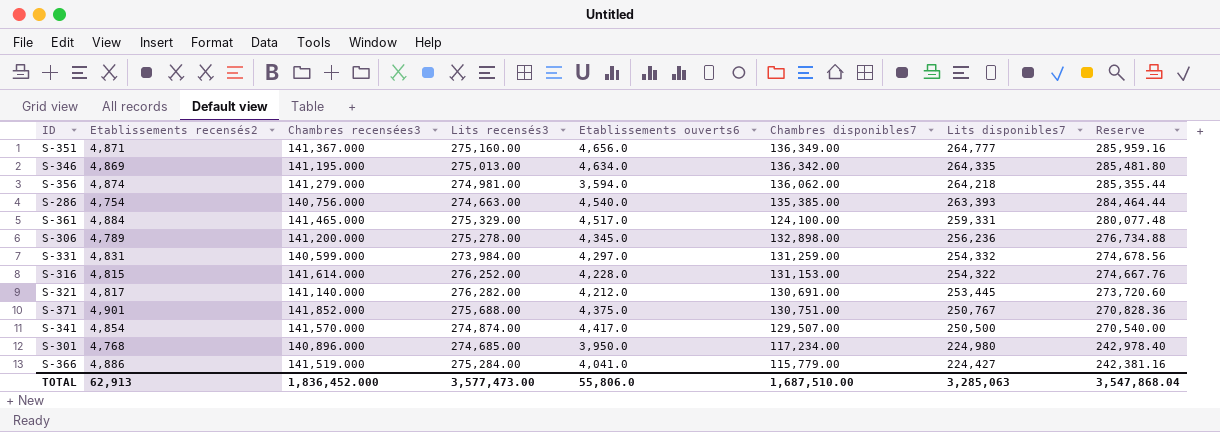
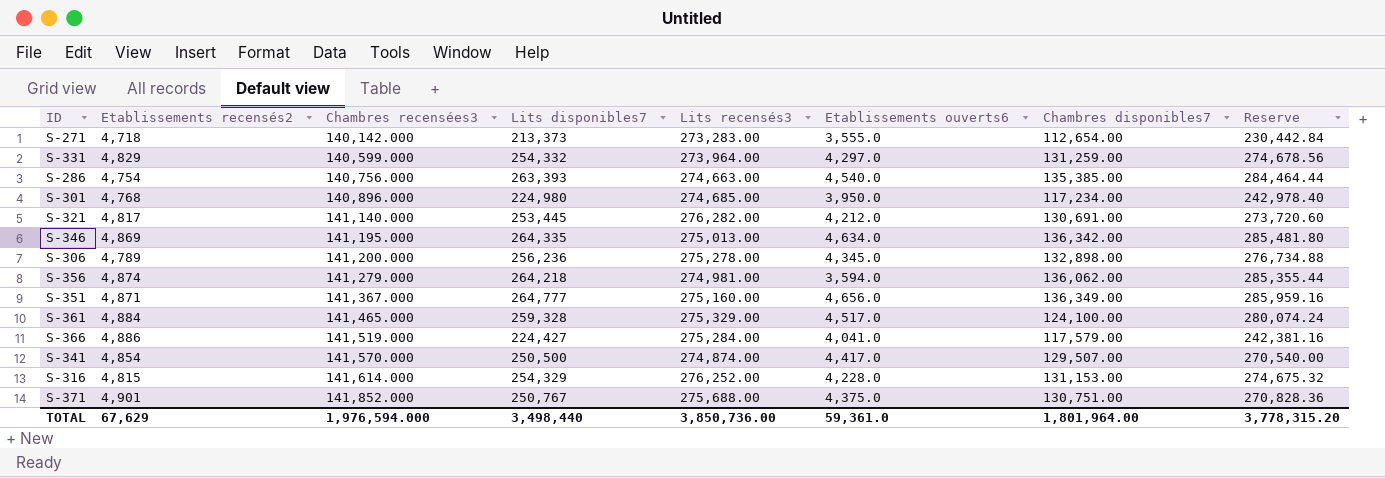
row order: Lits disponibles7 descending -> Chambres recensées3 ascending
column Lits disponibles7 | position: 7 -> 4
row S-271: none -> 4,718 | 140,142.000 | 213,373 | 273,283.00 | 3,555.0 | 112,654.00 | 230,442.84
S-331 | Etablissements recensés2: 4,831 -> 4,829
S-331 | Lits recensés3: 273,984.00 -> 273,964.00
S-361 | Lits disponibles7: 259,331 -> 259,328
S-361 | Reserve: 280,077.48 -> 280,074.24
S-366 | Chambres disponibles7: 115,779.00 -> 117,579.00
S-316 | Lits disponibles7: 254,322 -> 254,329
S-316 | Reserve: 274,667.76 -> 274,675.32
TOTAL | Etablissements recensés2: 62,913 -> 67,629
TOTAL | Chambres recensées3: 1,836,452.000 -> 1,976,594.000
TOTAL | Lits disponibles7: 3,285,063 -> 3,498,440
TOTAL | Lits recensés3: 3,577,473.00 -> 3,850,736.00
TOTAL | Etablissements ouverts6: 55,806.0 -> 59,361.0
TOTAL | Chambres disponibles7: 1,687,510.00 -> 1,801,964.00
TOTAL | Reserve: 3,547,868.04 -> 3,778,315.20

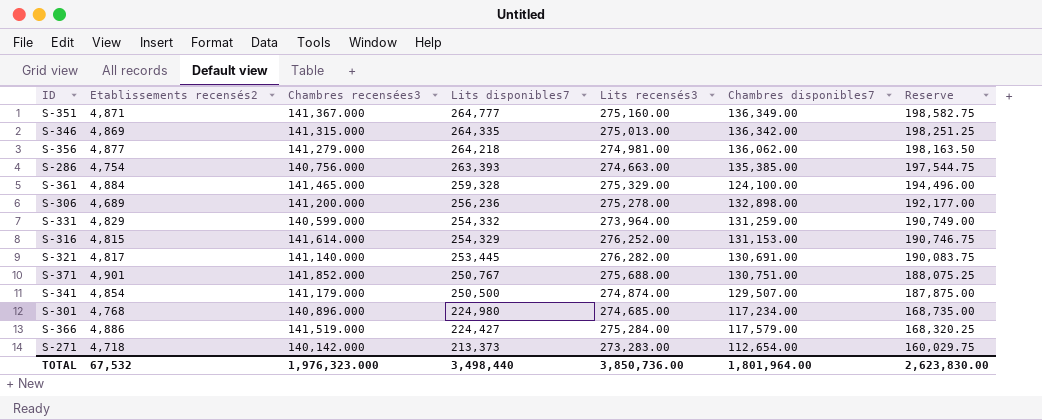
row order: Chambres recensées3 ascending -> Lits disponibles7 descending
column Etablissements ouverts6 | position: 6 -> none
column Reserve | formula: [Lits disponibles7] * 1.08 -> [Lits disponibles7] * 0.75
S-346 | Chambres recensées3: 141,195.000 -> 141,315.000
S-356 | Etablissements recensés2: 4,874 -> 4,877
S-306 | Etablissements recensés2: 4,789 -> 4,689
S-341 | Chambres recensées3: 141,570.000 -> 141,179.000
TOTAL | Etablissements recensés2: 67,629 -> 67,532
TOTAL | Chambres recensées3: 1,976,594.000 -> 1,976,323.000
TOTAL | Reserve: 3,778,315.20 -> 2,623,830.00

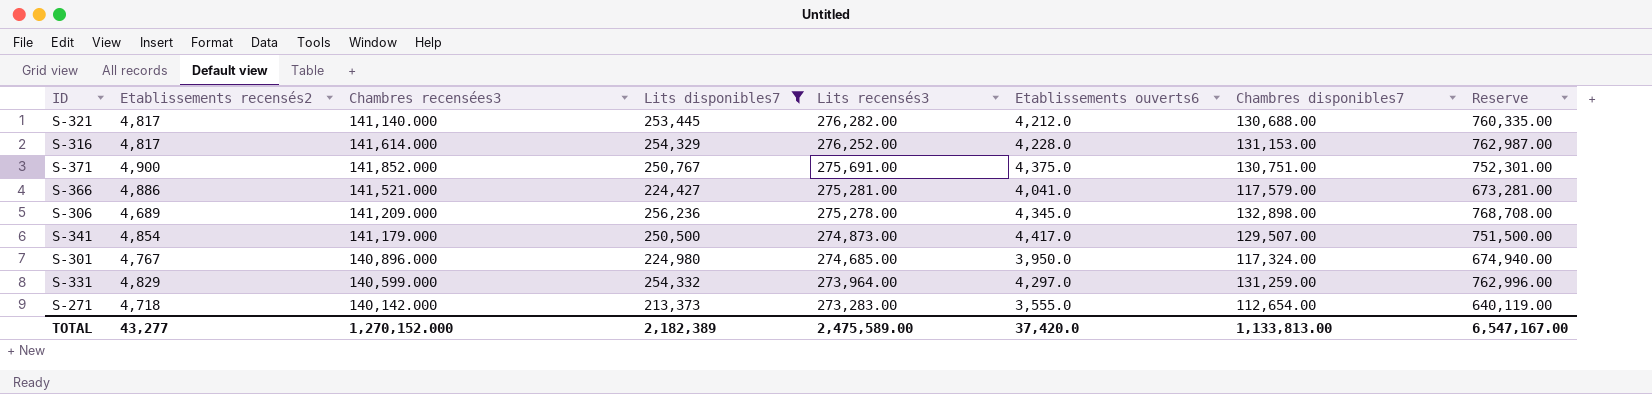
filter: none -> Lits disponibles7 <= 256,236
row order: Lits disponibles7 descending -> Lits recensés3 descending
column Etablissements ouverts6 | position: none -> 6
column Reserve | formula: [Lits disponibles7] * 0.75 -> [Lits disponibles7] * 3
S-321 | Chambres disponibles7: 130,691.00 -> 130,688.00
S-316 | Etablissements recensés2: 4,815 -> 4,817
S-371 | Etablissements recensés2: 4,901 -> 4,900
S-371 | Lits recensés3: 275,688.00 -> 275,691.00
S-366 | Chambres recensées3: 141,519.000 -> 141,521.000
S-366 | Lits recensés3: 275,284.00 -> 275,281.00
S-306 | Chambres recensées3: 141,200.000 -> 141,209.000
S-341 | Lits recensés3: 274,874.00 -> 274,873.00
S-301 | Etablissements recensés2: 4,768 -> 4,767
S-301 | Chambres disponibles7: 117,234.00 -> 117,324.00
TOTAL | Etablissements recensés2: 67,532 -> 43,277
TOTAL | Chambres recensées3: 1,976,323.000 -> 1,270,152.000
TOTAL | Lits disponibles7: 3,498,440 -> 2,182,389
TOTAL | Lits recensés3: 3,850,736.00 -> 2,475,589.00
TOTAL | Chambres disponibles7: 1,801,964.00 -> 1,133,813.00
TOTAL | Reserve: 2,623,830.00 -> 6,547,167.00

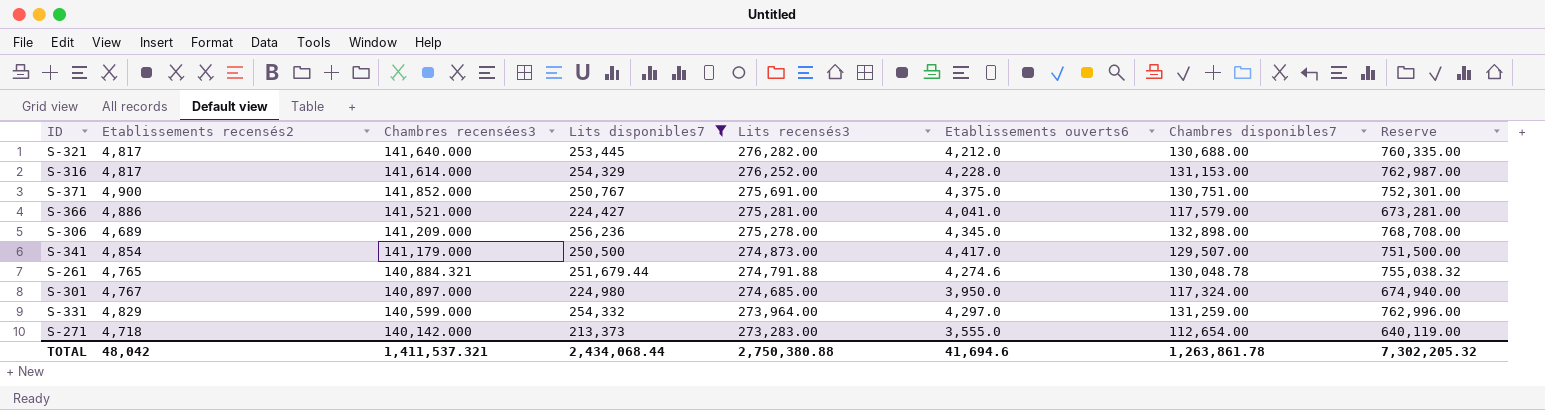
S-321 | Chambres recensées3: 141,140.000 -> 141,640.000
row S-261: none -> 4,765 | 140,884.321 | 251,679.44 | 274,791.88 | 4,274.6 | 130,048.78 | 755,038.32
S-301 | Chambres recensées3: 140,896.000 -> 140,897.000
TOTAL | Etablissements recensés2: 43,277 -> 48,042
TOTAL | Chambres recensées3: 1,270,152.000 -> 1,411,537.321
TOTAL | Lits disponibles7: 2,182,389 -> 2,434,068.44
TOTAL | Lits recensés3: 2,475,589.00 -> 2,750,380.88
TOTAL | Etablissements ouverts6: 37,420.0 -> 41,694.6
TOTAL | Chambres disponibles7: 1,133,813.00 -> 1,263,861.78
TOTAL | Reserve: 6,547,167.00 -> 7,302,205.32

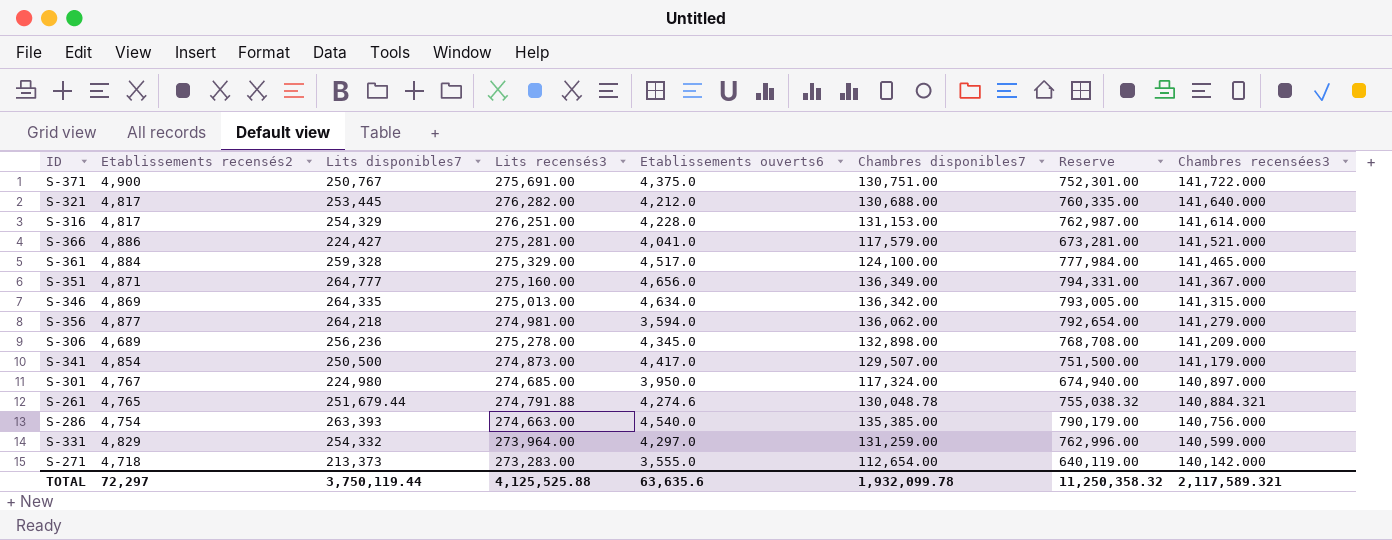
filter: Lits disponibles7 <= 256,236 -> none
row order: Lits recensés3 descending -> Chambres recensées3 descending
column Chambres recensées3 | position: 3 -> 8
S-371 | Chambres recensées3: 141,852.000 -> 141,722.000
S-316 | Lits recensés3: 276,252.00 -> 276,251.00
TOTAL | Etablissements recensés2: 48,042 -> 72,297
TOTAL | Lits disponibles7: 2,434,068.44 -> 3,750,119.44
TOTAL | Lits recensés3: 2,750,380.88 -> 4,125,525.88
TOTAL | Etablissements ouverts6: 41,694.6 -> 63,635.6
TOTAL | Chambres disponibles7: 1,263,861.78 -> 1,932,099.78
TOTAL | Reserve: 7,302,205.32 -> 11,250,358.32
TOTAL | Chambres recensées3: 1,411,537.321 -> 2,117,589.321

